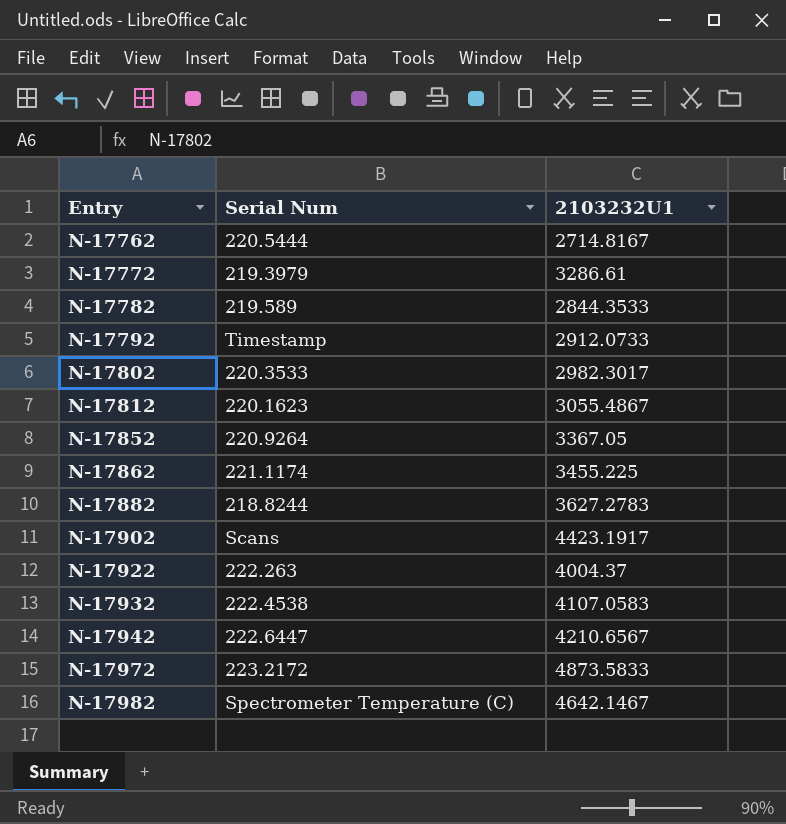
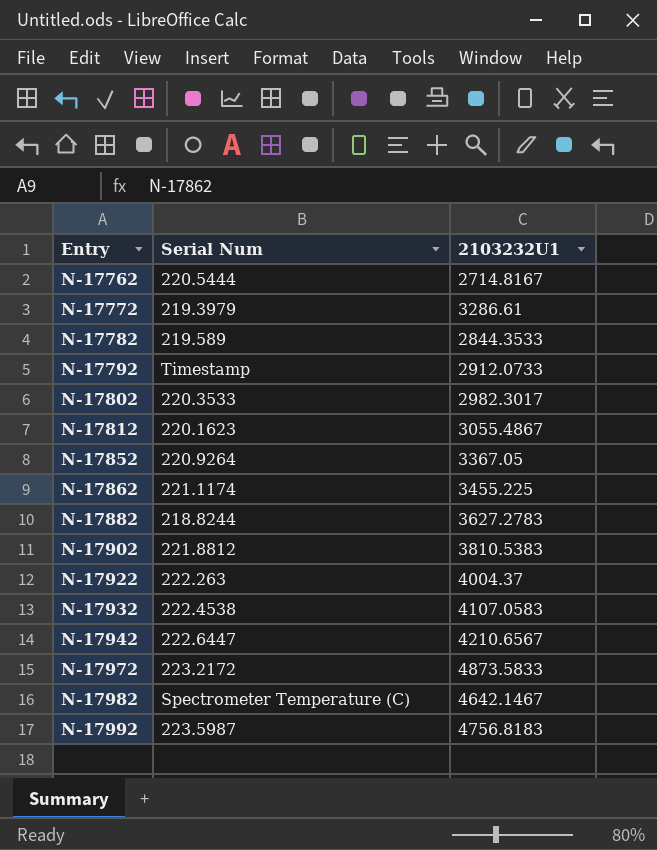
N-17902 | Serial Num: Scans -> 221.8812
N-17902 | 2103232U1: 4423.1917 -> 3810.5383
row N-17992: none -> 223.5987 | 4756.8183

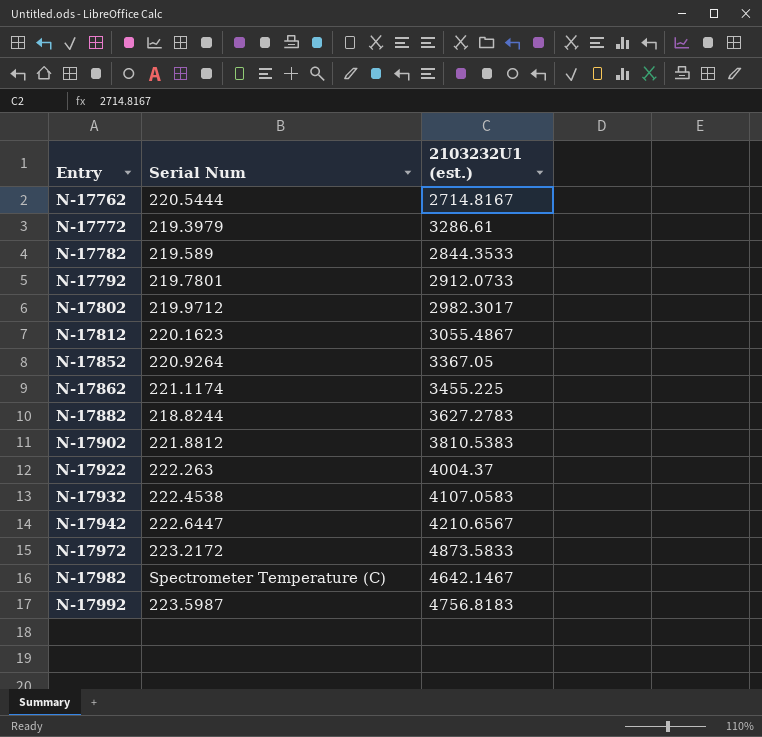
column name: 2103232U1 -> 2103232U1 (est.)
N-17792 | Serial Num: Timestamp -> 219.7801
N-17802 | Serial Num: 220.3533 -> 219.9712

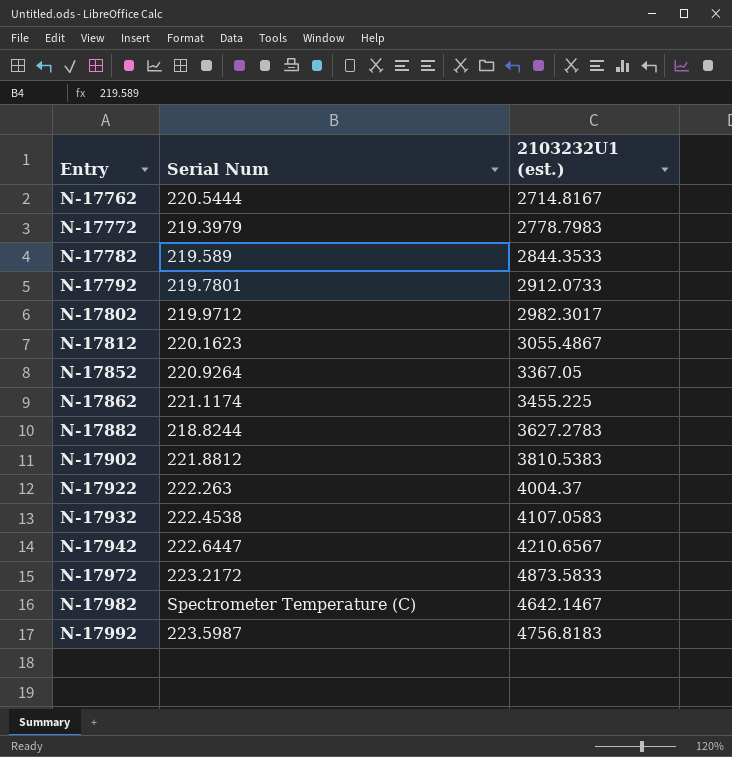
N-17772 | 2103232U1 (est.): 3286.61 -> 2778.7983

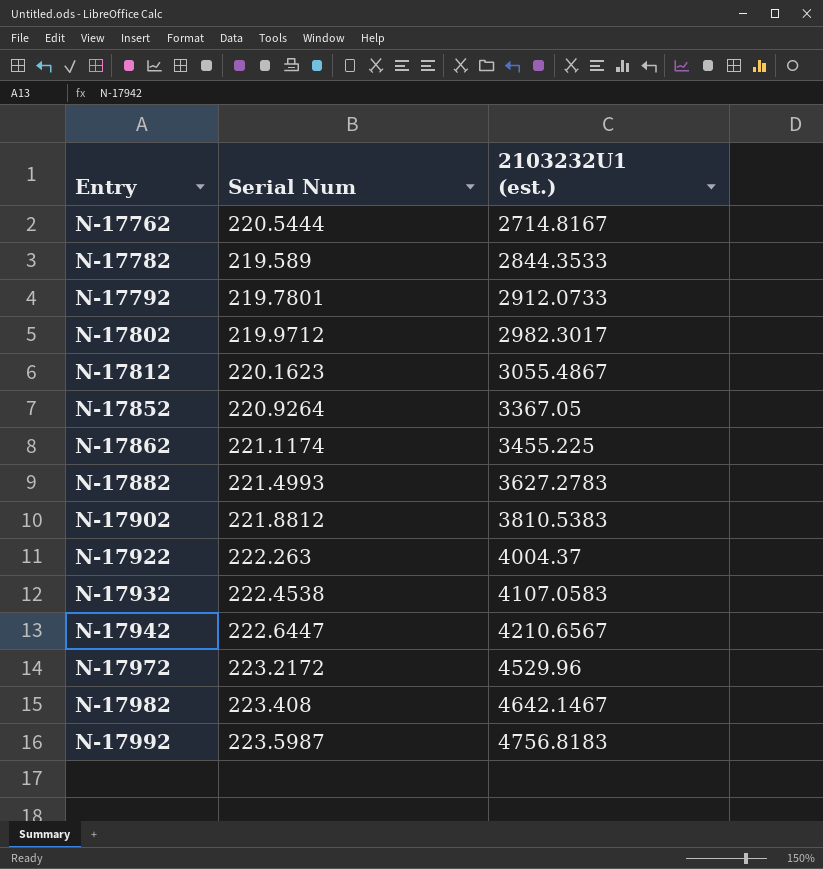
row N-17772: 219.3979 | 2778.7983 -> none
N-17882 | Serial Num: 218.8244 -> 221.4993
N-17972 | 2103232U1 (est.): 4873.5833 -> 4529.96
N-17982 | Serial Num: Spectrometer Temperature (C) -> 223.408

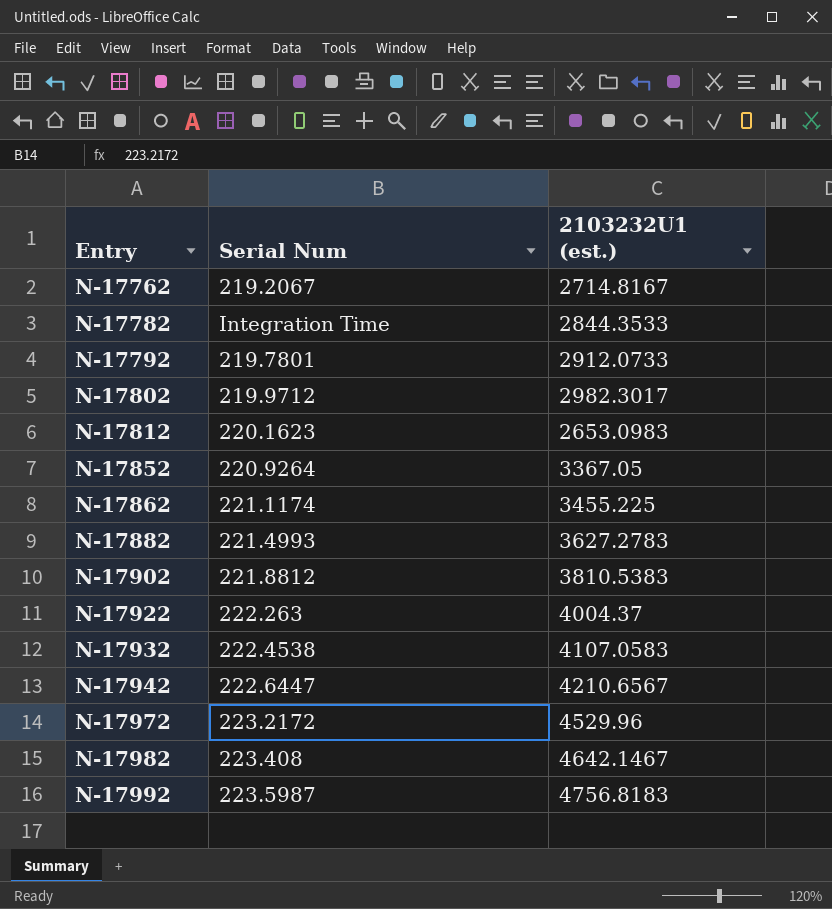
N-17762 | Serial Num: 220.5444 -> 219.2067
N-17782 | Serial Num: 219.589 -> Integration Time
N-17812 | 2103232U1 (est.): 3055.4867 -> 2653.0983

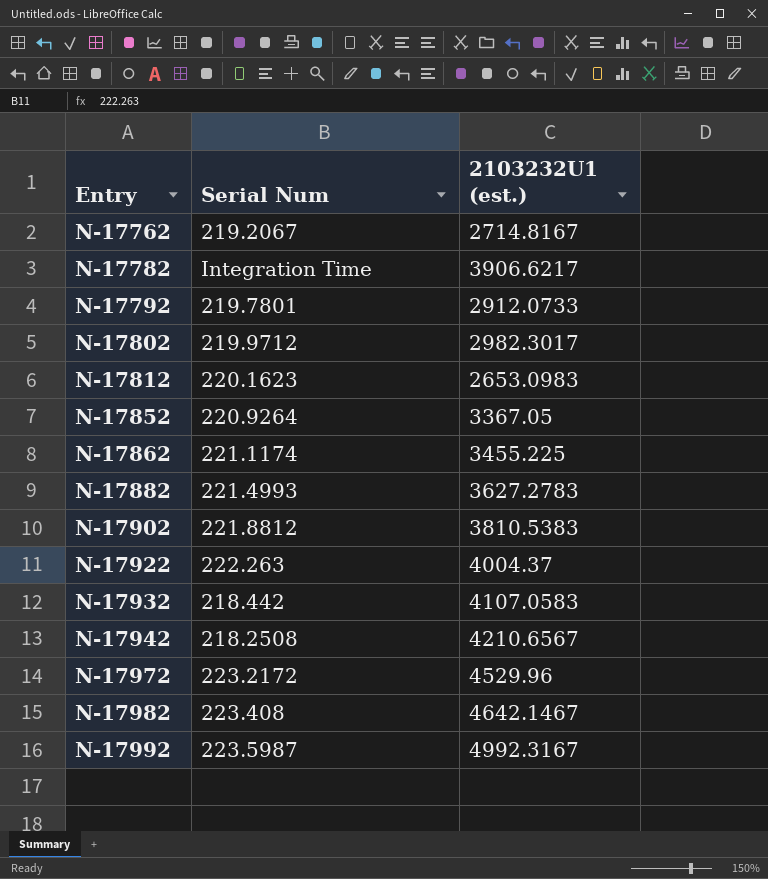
N-17782 | 2103232U1 (est.): 2844.3533 -> 3906.6217
N-17932 | Serial Num: 222.4538 -> 218.442
N-17942 | Serial Num: 222.6447 -> 218.2508
N-17992 | 2103232U1 (est.): 4756.8183 -> 4992.3167

